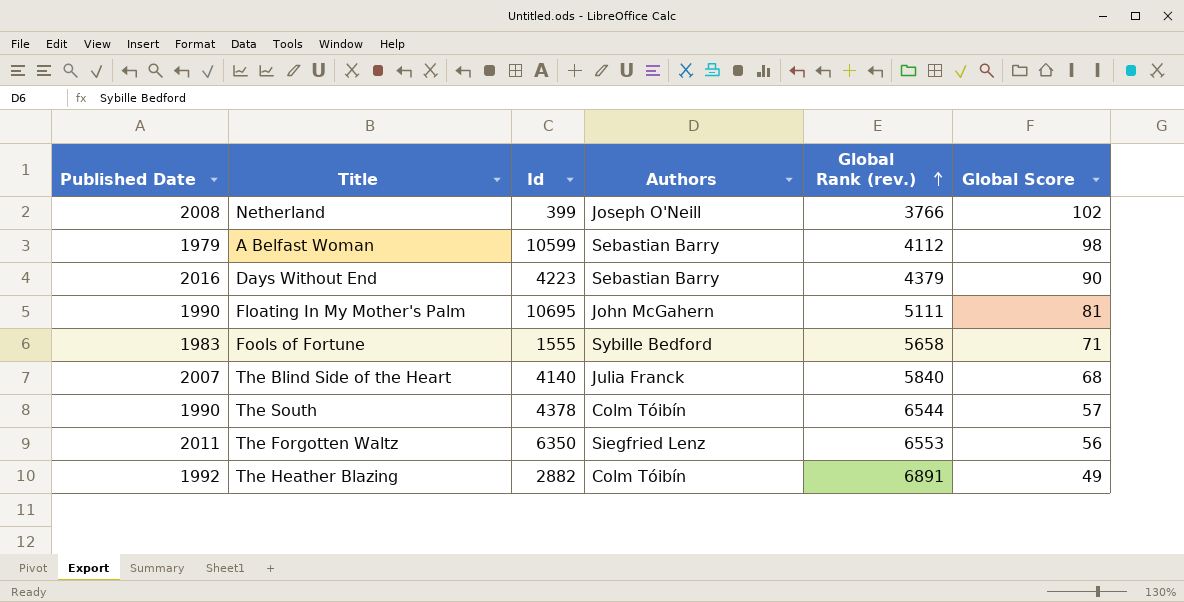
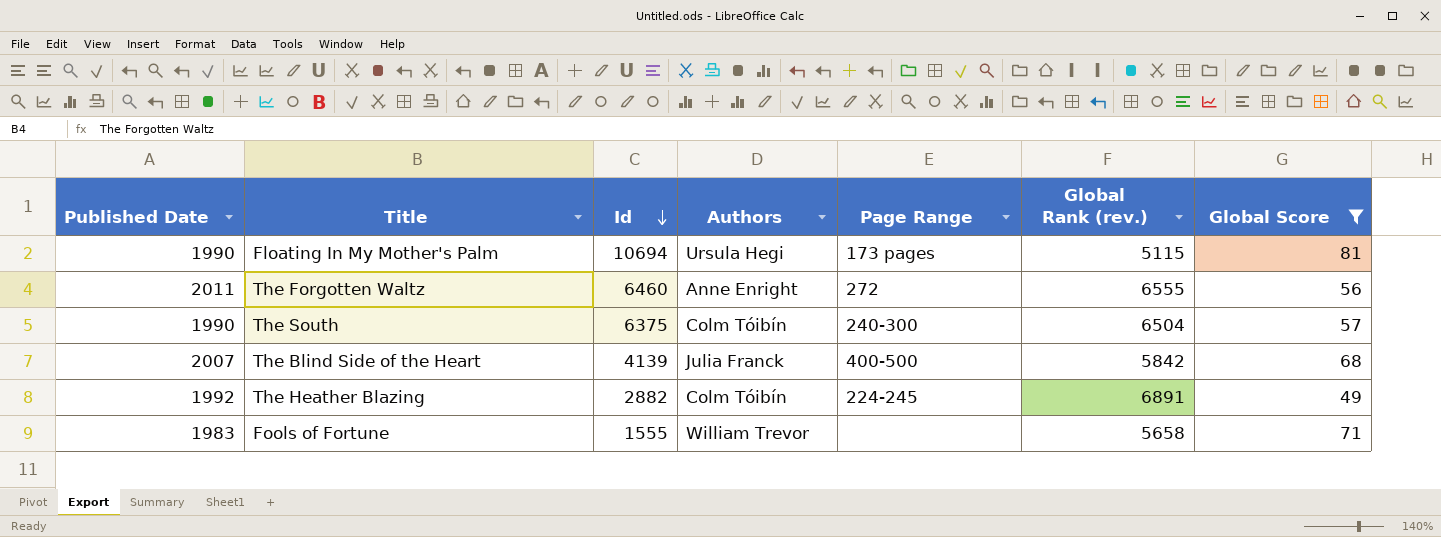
filter: none -> Global Score <= 81
row order: Global Rank (rev.) ascending -> Id descending
column Page Range | position: none -> 5
Floating In My Mother's Palm | Id: 10695 -> 10694
Floating In My Mother's Palm | Authors: John McGahern -> Ursula Hegi
Floating In My Mother's Palm | Global Rank (rev.): 5111 -> 5115
The Forgotten Waltz | Id: 6350 -> 6460
The Forgotten Waltz | Authors: Siegfried Lenz -> Anne Enright
The Forgotten Waltz | Global Rank (rev.): 6553 -> 6555
The South | Id: 4378 -> 6375
The South | Global Rank (rev.): 6544 -> 6504
The Blind Side of the Heart | Id: 4140 -> 4139
The Blind Side of the Heart | Global Rank (rev.): 5840 -> 5842
Fools of Fortune | Authors: Sybille Bedford -> William Trevor

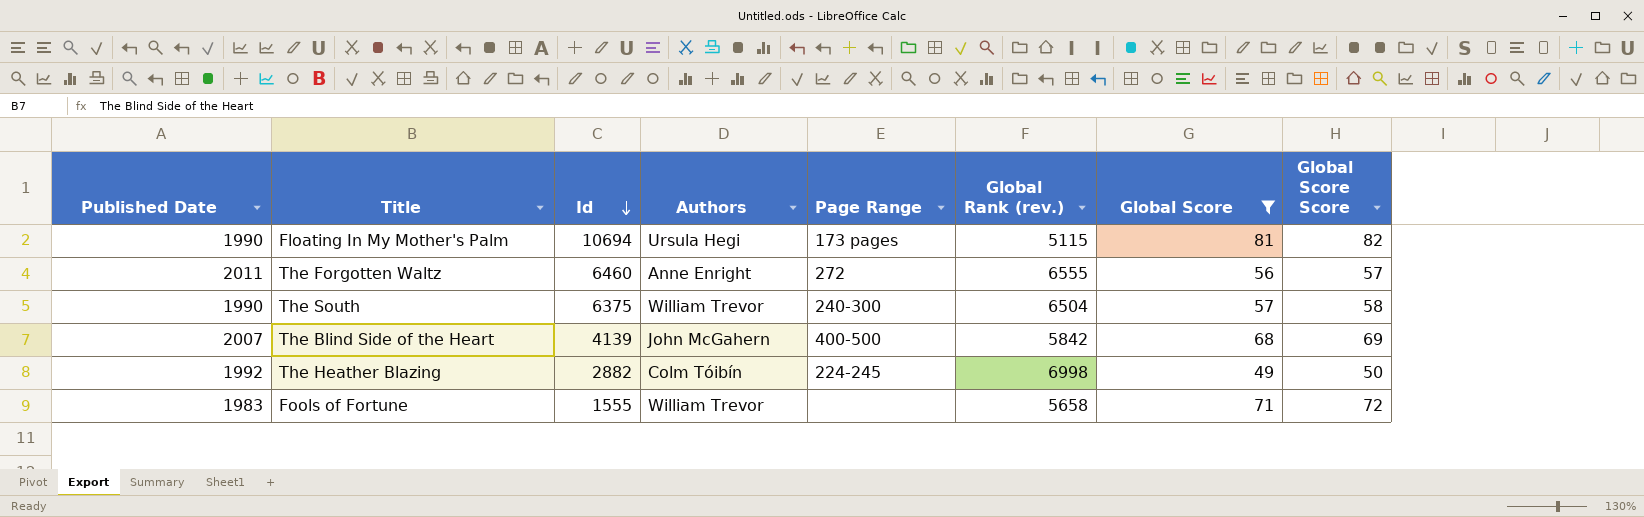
column Global Score Score | formula: none -> [Global Score] + 1
The South | Authors: Colm Tóibín -> William Trevor
The Blind Side of the Heart | Authors: Julia Franck -> John McGahern
The Heather Blazing | Global Rank (rev.): 6891 -> 6998

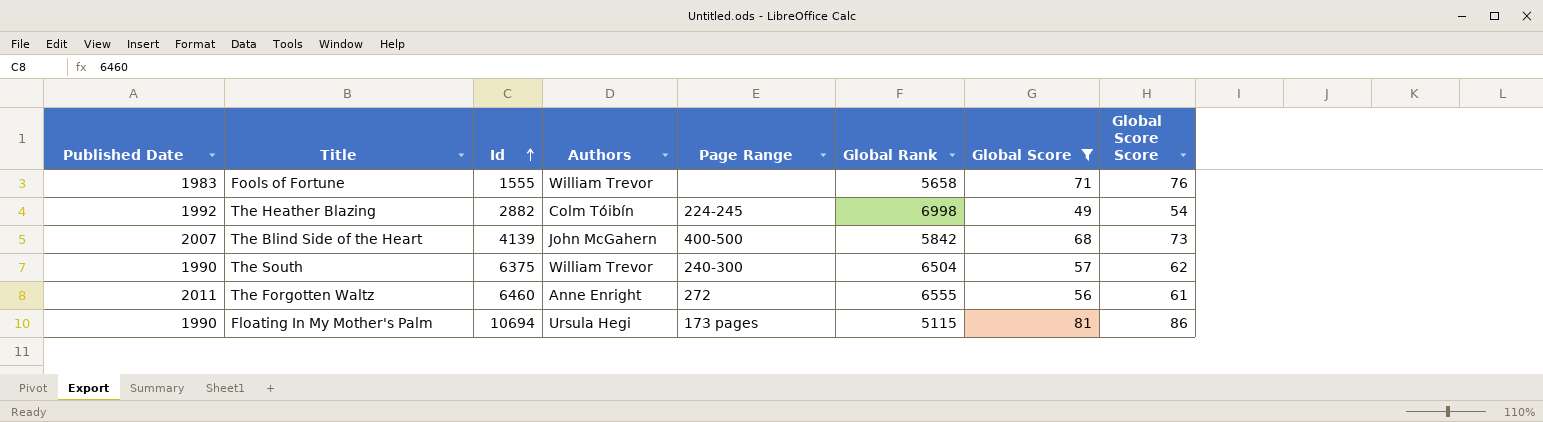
row order: Id descending -> Id ascending
column name: Global Rank (rev.) -> Global Rank
column Global Score Score | formula: [Global Score] + 1 -> [Global Score] + 5

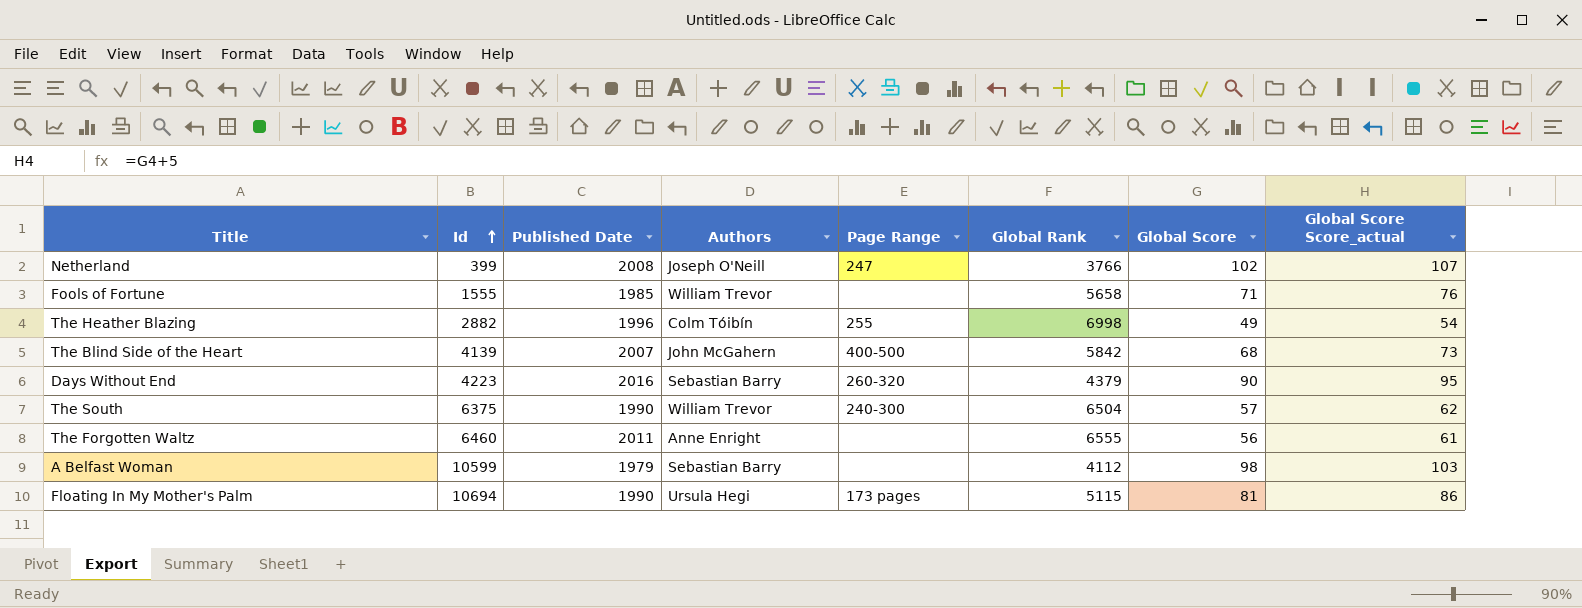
filter: Global Score <= 81 -> none
column Published Date | position: 1 -> 3
column name: Global Score Score -> Global Score Score_actual
Fools of Fortune | Published Date: 1983 -> 1985
The Heather Blazing | Published Date: 1992 -> 1996
The Heather Blazing | Page Range: 224-245 -> 255
The Forgotten Waltz | Page Range: 272 -> none

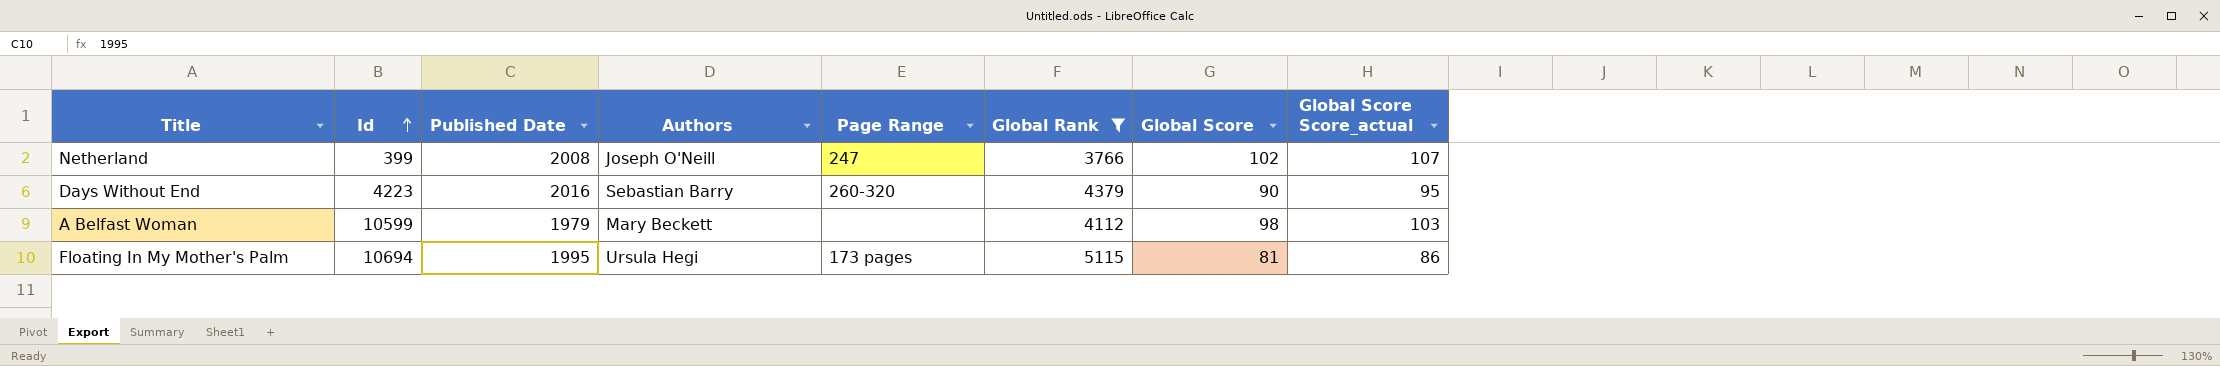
filter: none -> Global Rank <= 5115
A Belfast Woman | Authors: Sebastian Barry -> Mary Beckett
Floating In My Mother's Palm | Published Date: 1990 -> 1995

